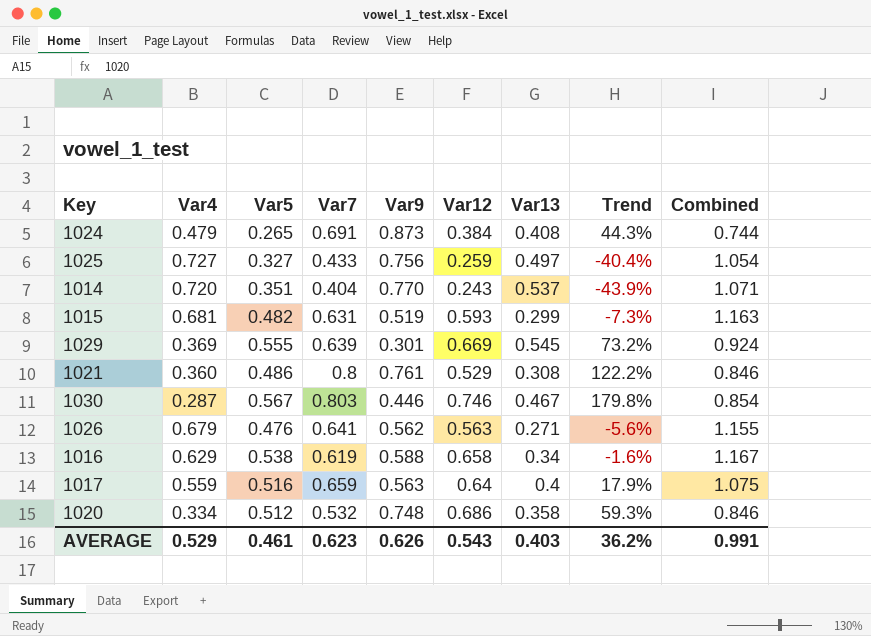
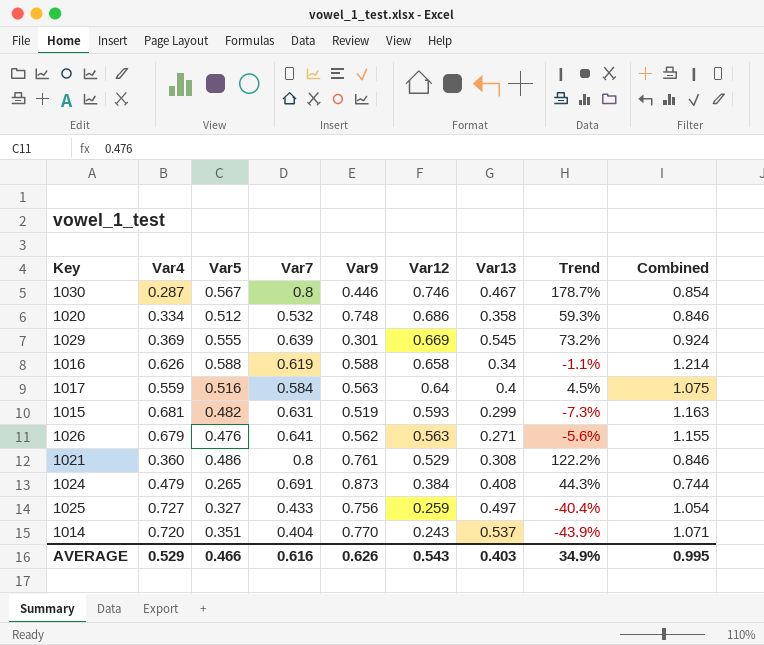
row order: none -> Var12 descending
1030 | Var7: 0.803 -> 0.8
1030 | Trend: 179.8% -> 178.7%
1016 | Var4: 0.629 -> 0.626
1016 | Var5: 0.538 -> 0.588
1016 | Trend: -1.6% -> -1.1%
1016 | Combined: 1.167 -> 1.214
1017 | Var7: 0.659 -> 0.584
1017 | Trend: 17.9% -> 4.5%
AVERAGE | Var5: 0.461 -> 0.466
AVERAGE | Var7: 0.623 -> 0.616
AVERAGE | Trend: 36.2% -> 34.9%
AVERAGE | Combined: 0.991 -> 0.995

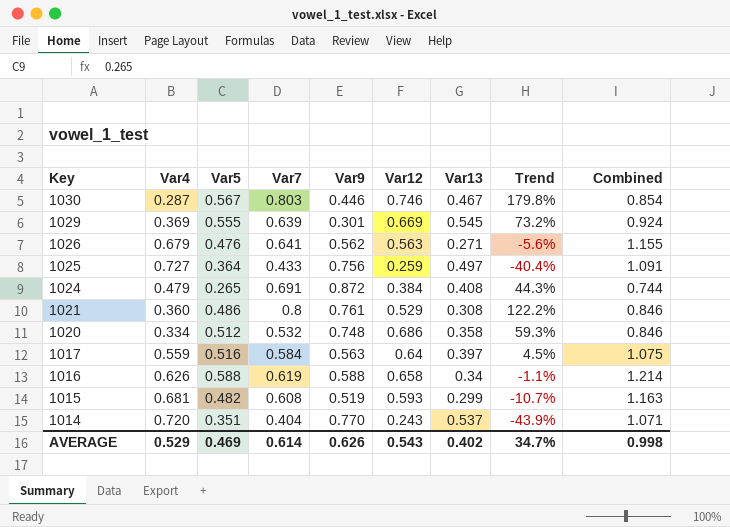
row order: Var12 descending -> Key descending
1030 | Var7: 0.8 -> 0.803
1030 | Trend: 178.7% -> 179.8%
1025 | Var5: 0.327 -> 0.364
1025 | Combined: 1.054 -> 1.091
1024 | Var9: 0.873 -> 0.872
1017 | Var13: 0.4 -> 0.397
1015 | Var7: 0.631 -> 0.608
1015 | Trend: -7.3% -> -10.7%
AVERAGE | Var5: 0.466 -> 0.469
AVERAGE | Var7: 0.616 -> 0.614
AVERAGE | Var13: 0.403 -> 0.402
AVERAGE | Trend: 34.9% -> 34.7%
AVERAGE | Combined: 0.995 -> 0.998

